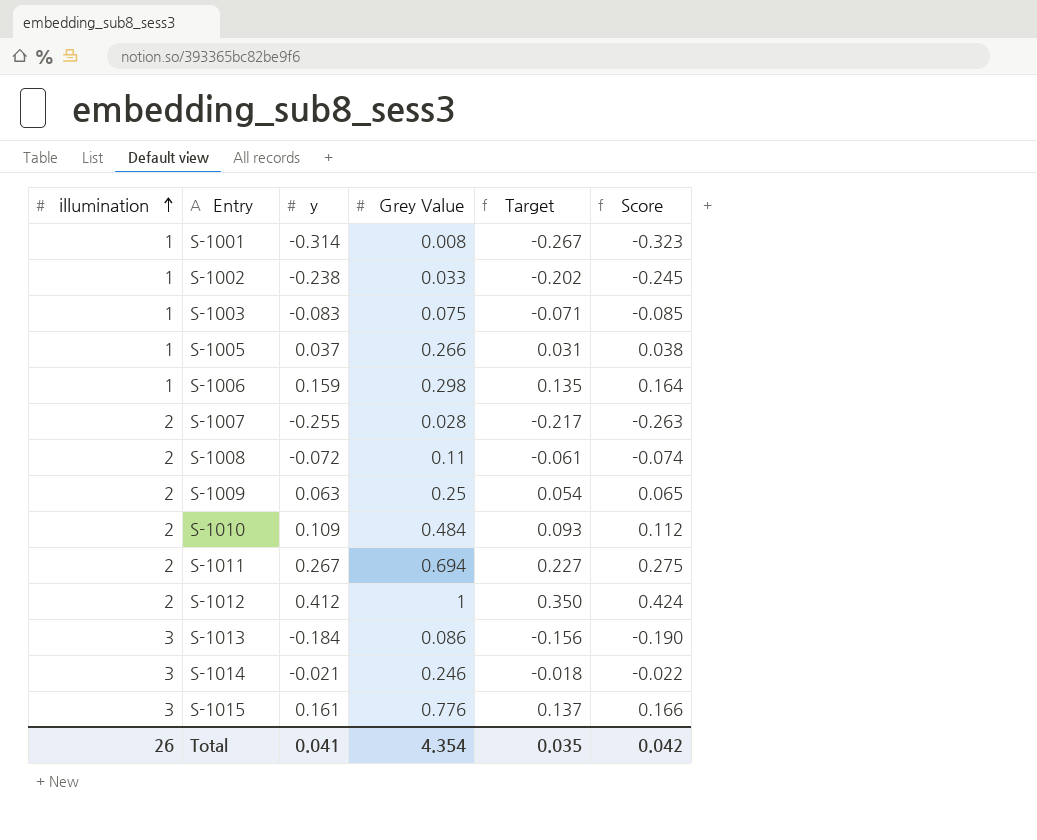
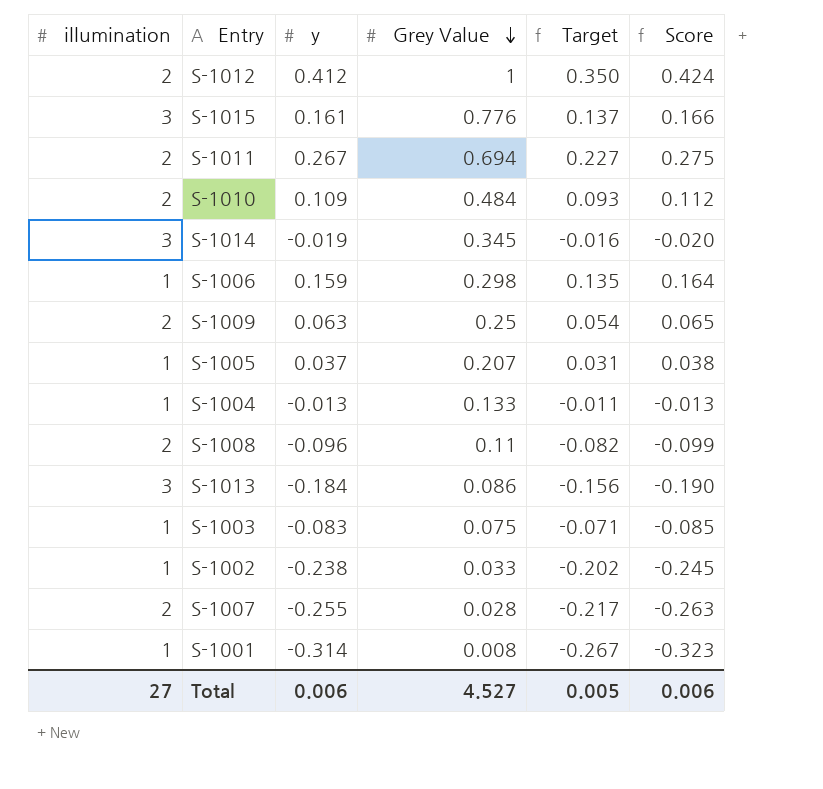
row order: illumination ascending -> Grey Value descending
S-1014 | y: -0.021 -> -0.019
S-1014 | Grey Value: 0.246 -> 0.345
S-1014 | Target: -0.018 -> -0.016
S-1014 | Score: -0.022 -> -0.020
S-1005 | Grey Value: 0.266 -> 0.207
row S-1004: none -> 1 | -0.013 | 0.133 | -0.011 | -0.013
S-1008 | y: -0.072 -> -0.096
S-1008 | Target: -0.061 -> -0.082
S-1008 | Score: -0.074 -> -0.099
Total | illumination: 26 -> 27
Total | y: 0.041 -> 0.006
Total | Grey Value: 4.354 -> 4.527
Total | Target: 0.035 -> 0.005
Total | Score: 0.042 -> 0.006

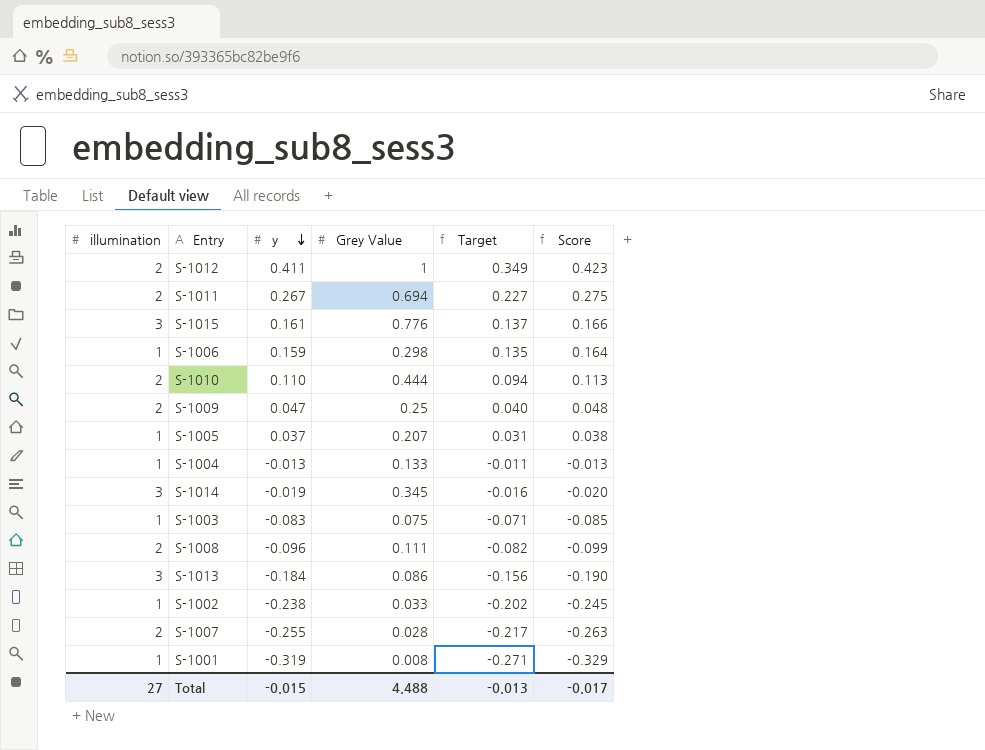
row order: Grey Value descending -> y descending
S-1012 | y: 0.412 -> 0.411
S-1012 | Target: 0.350 -> 0.349
S-1012 | Score: 0.424 -> 0.423
S-1010 | y: 0.109 -> 0.110
S-1010 | Grey Value: 0.484 -> 0.444
S-1010 | Target: 0.093 -> 0.094
S-1010 | Score: 0.112 -> 0.113
S-1009 | y: 0.063 -> 0.047
S-1009 | Target: 0.054 -> 0.040
S-1009 | Score: 0.065 -> 0.048
S-1008 | Grey Value: 0.11 -> 0.111
S-1001 | y: -0.314 -> -0.319
S-1001 | Target: -0.267 -> -0.271
S-1001 | Score: -0.323 -> -0.329
Total | y: 0.006 -> -0.015
Total | Grey Value: 4.527 -> 4.488
Total | Target: 0.005 -> -0.013
Total | Score: 0.006 -> -0.017

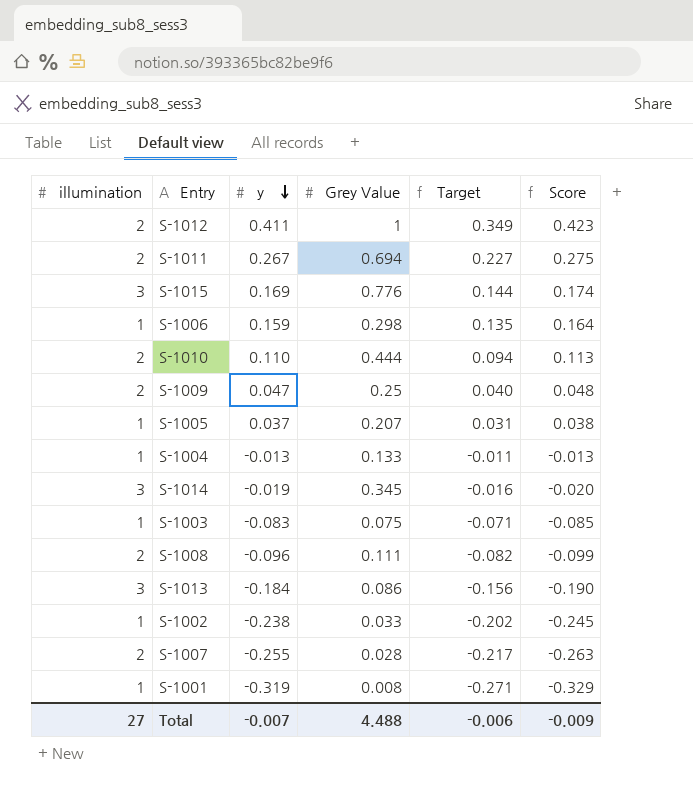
S-1015 | y: 0.161 -> 0.169
S-1015 | Target: 0.137 -> 0.144
S-1015 | Score: 0.166 -> 0.174
Total | y: -0.015 -> -0.007
Total | Target: -0.013 -> -0.006
Total | Score: -0.017 -> -0.009

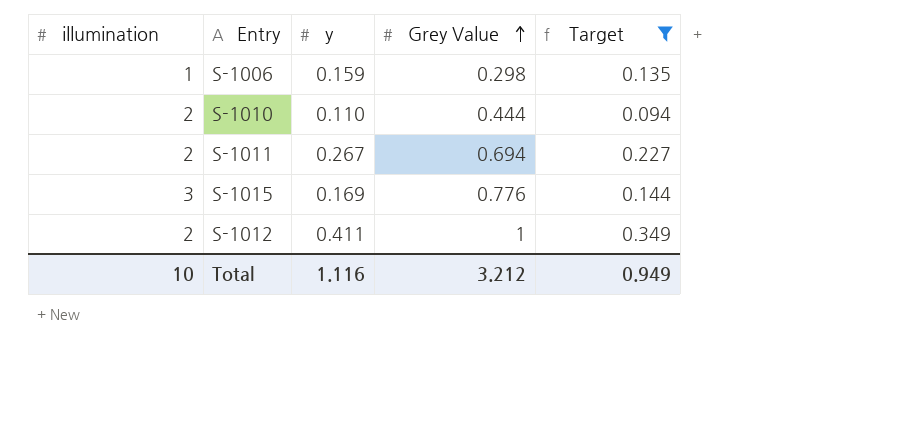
filter: none -> Target >= 0.094
row order: y descending -> Grey Value ascending
column Score | formula: [y] * 1.03 -> none
Total | illumination: 27 -> 10
Total | y: -0.007 -> 1.116
Total | Grey Value: 4.488 -> 3.212
Total | Target: -0.006 -> 0.949

